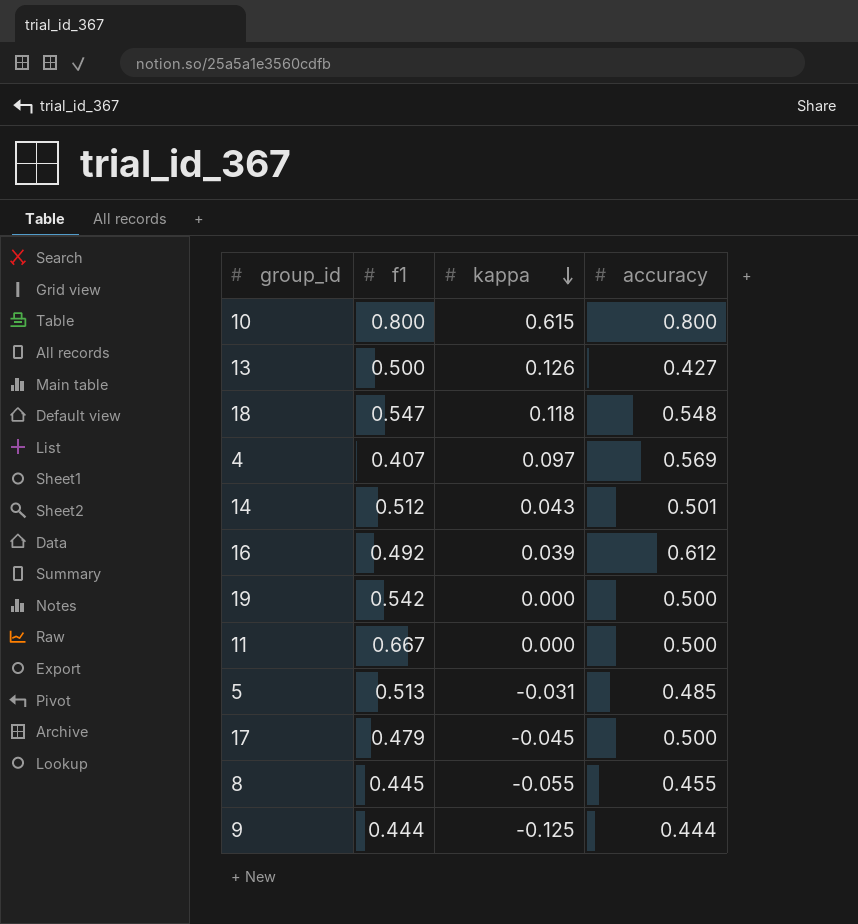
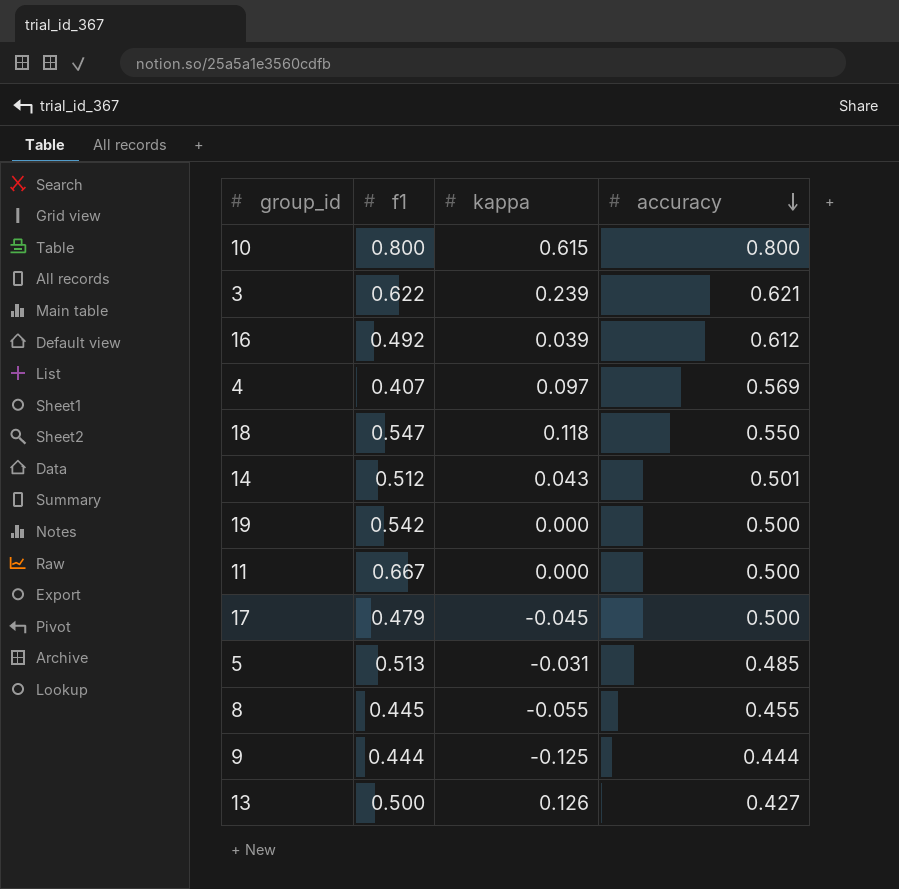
row order: kappa descending -> accuracy descending
row 3: none -> 0.622 | 0.239 | 0.621
18 | accuracy: 0.548 -> 0.550

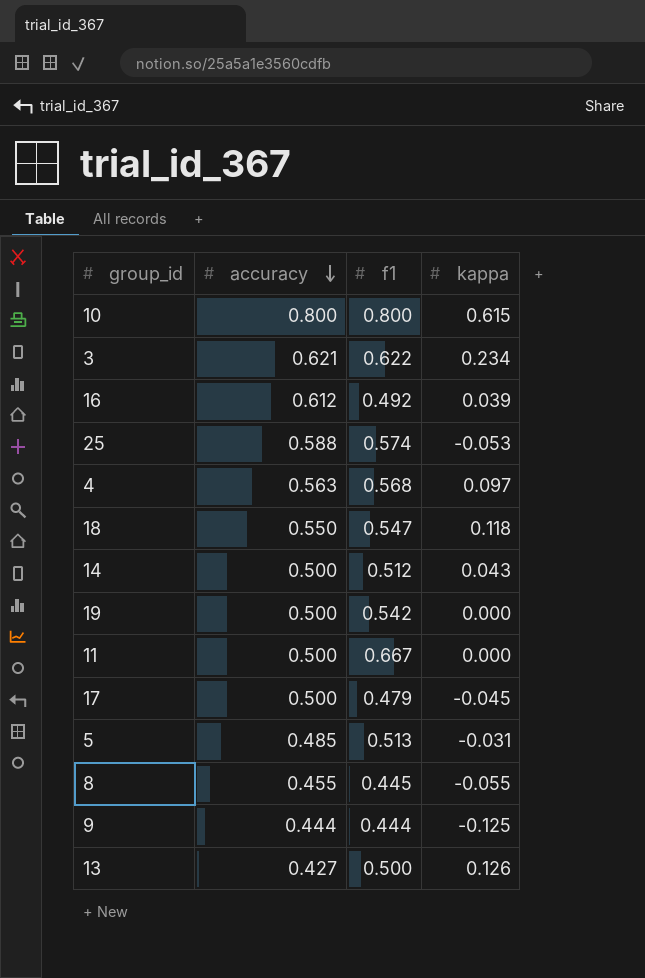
column accuracy | position: 4 -> 2
3 | kappa: 0.239 -> 0.234
row 25: none -> 0.588 | 0.574 | -0.053
4 | accuracy: 0.569 -> 0.563
4 | f1: 0.407 -> 0.568
14 | accuracy: 0.501 -> 0.500

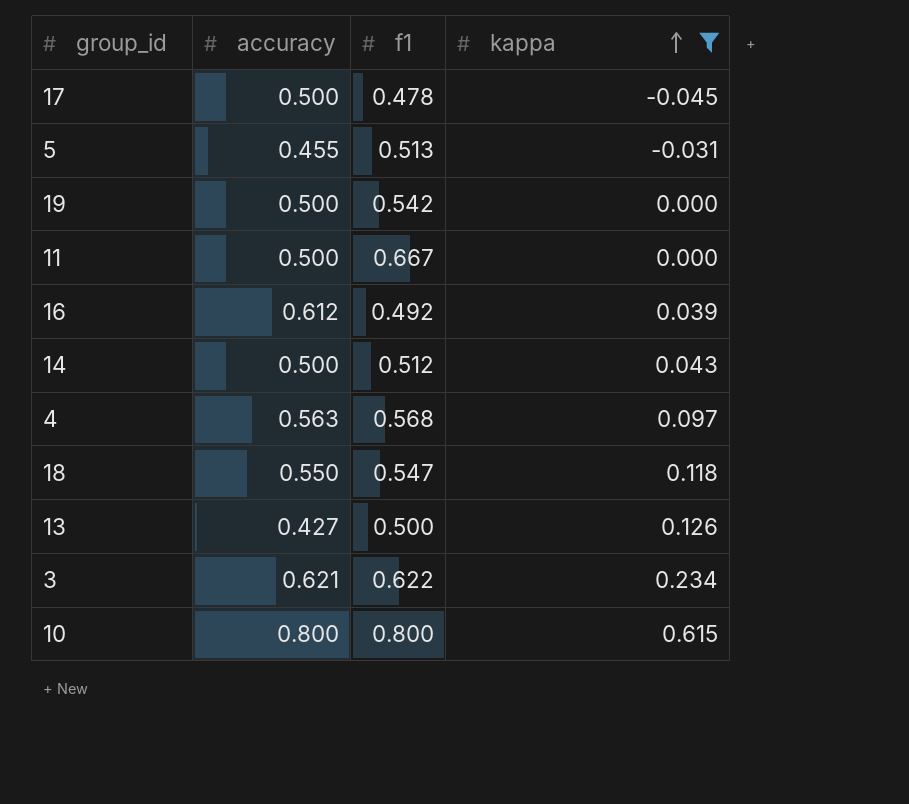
filter: none -> kappa >= -0.045
row order: accuracy descending -> kappa ascending
17 | f1: 0.479 -> 0.478
5 | accuracy: 0.485 -> 0.455

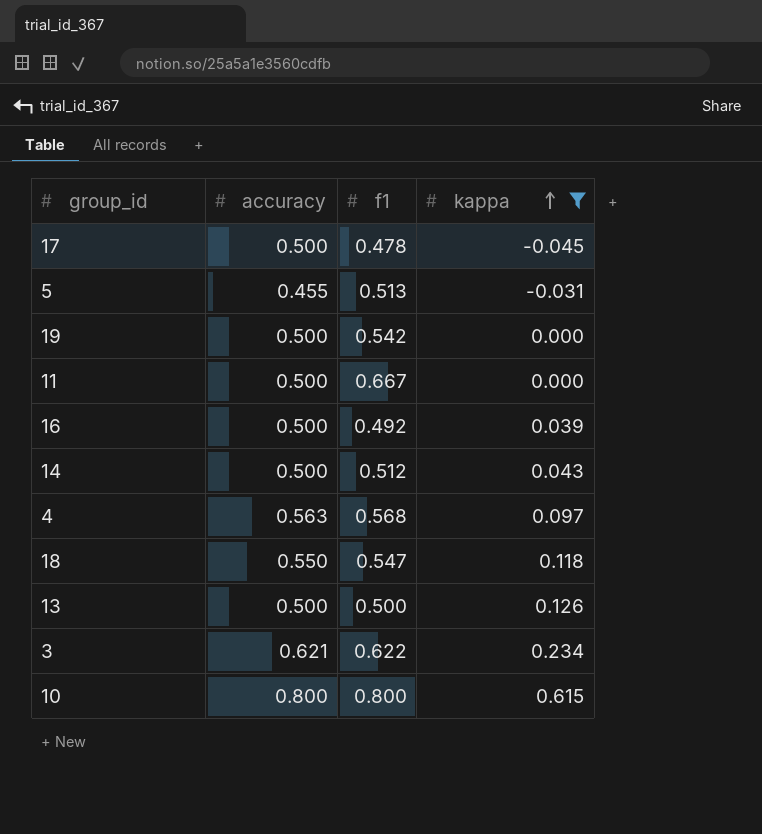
16 | accuracy: 0.612 -> 0.500
13 | accuracy: 0.427 -> 0.500

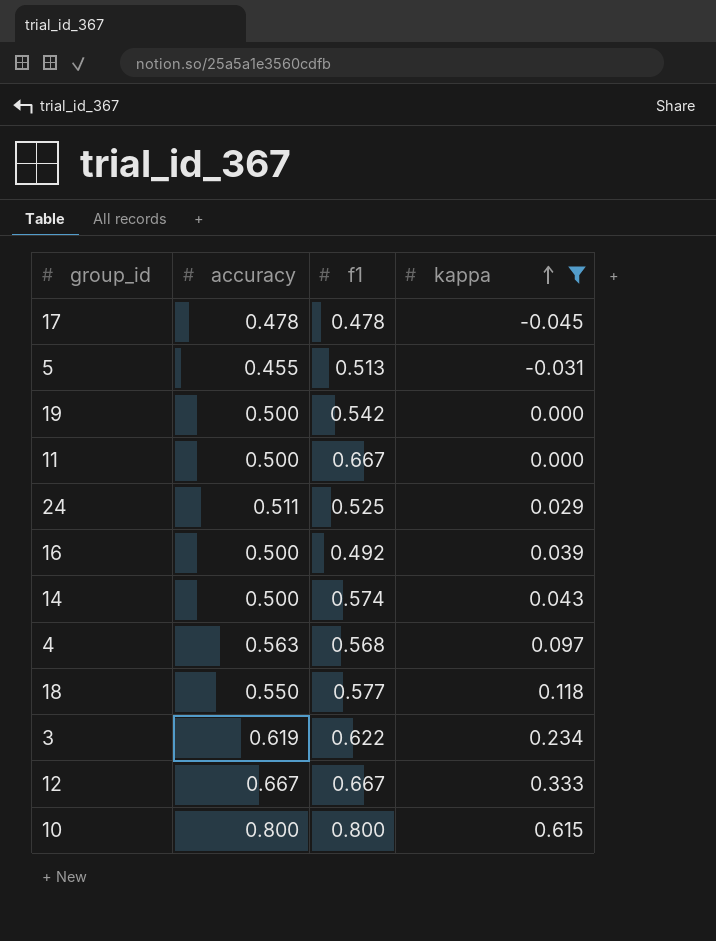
row 13: 0.500 | 0.500 | 0.126 -> none
17 | accuracy: 0.500 -> 0.478
row 24: none -> 0.511 | 0.525 | 0.029
14 | f1: 0.512 -> 0.574
18 | f1: 0.547 -> 0.577
3 | accuracy: 0.621 -> 0.619
row 12: none -> 0.667 | 0.667 | 0.333

